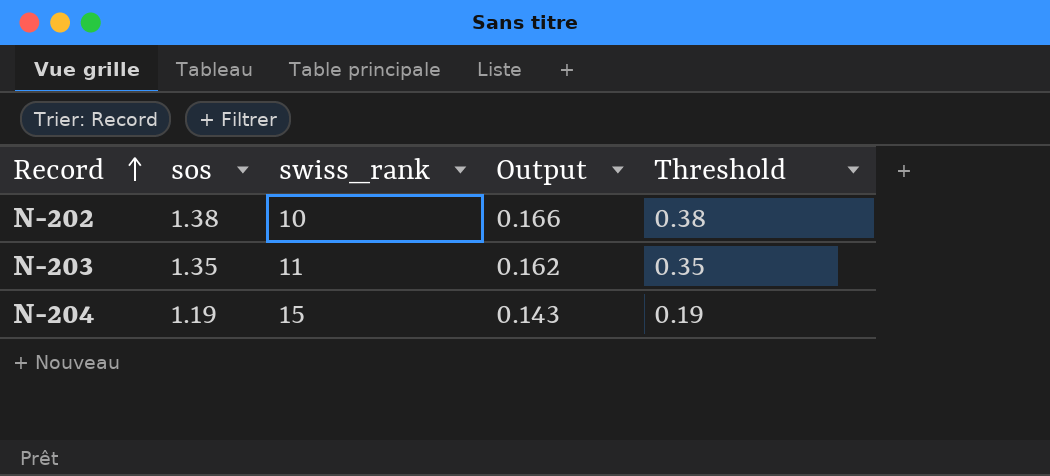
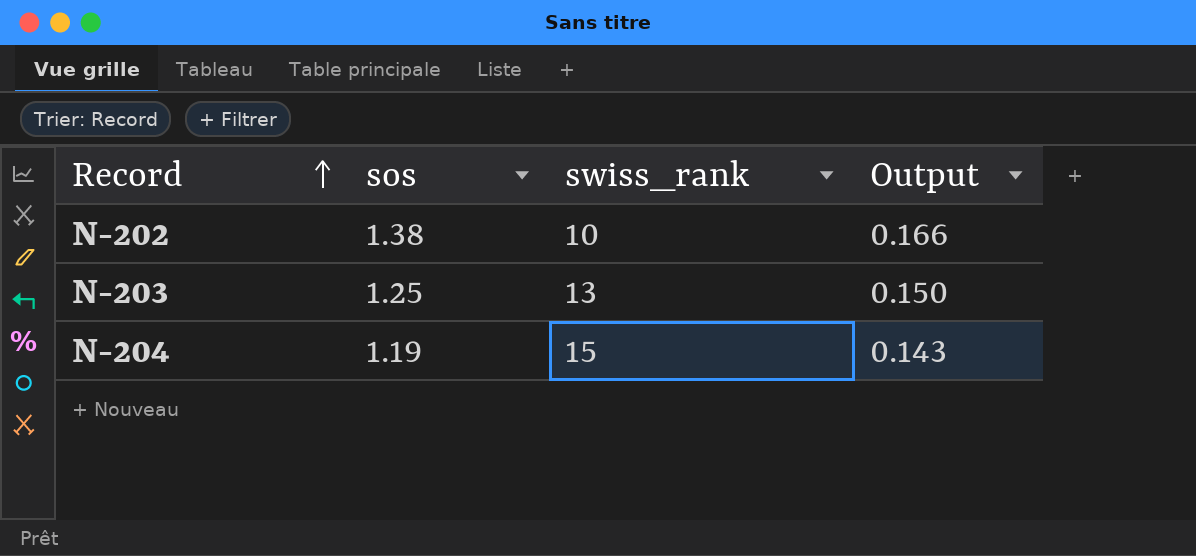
column Threshold | formula: [sos] - 1 -> none
N-203 | sos: 1.35 -> 1.25
N-203 | swiss_rank: 11 -> 13
N-203 | Output: 0.162 -> 0.150

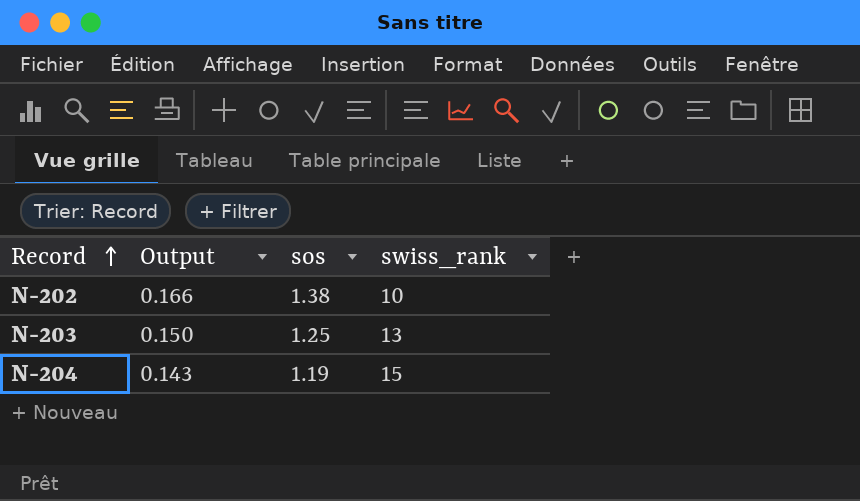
column Output | position: 4 -> 2

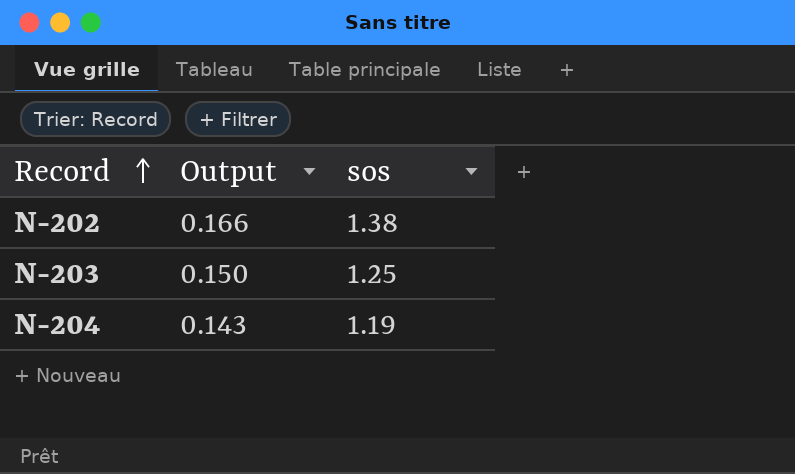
column swiss_rank | position: 4 -> none

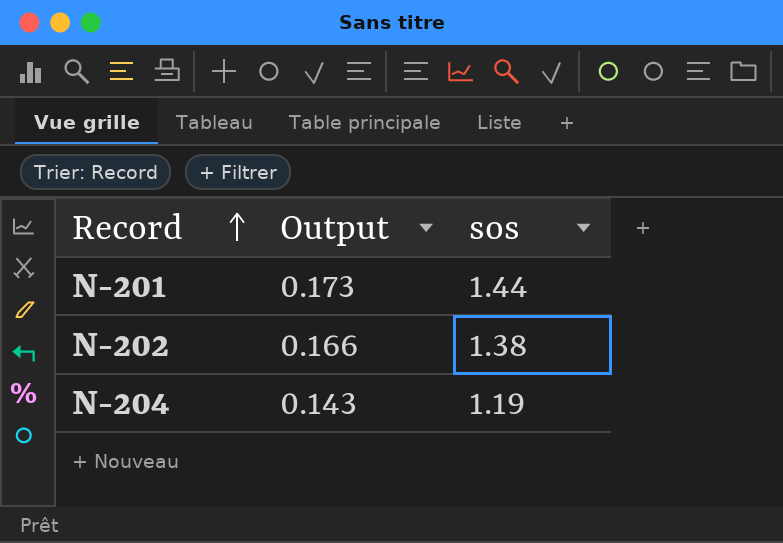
row N-203: 0.150 | 1.25 -> none
row N-201: none -> 0.173 | 1.44

